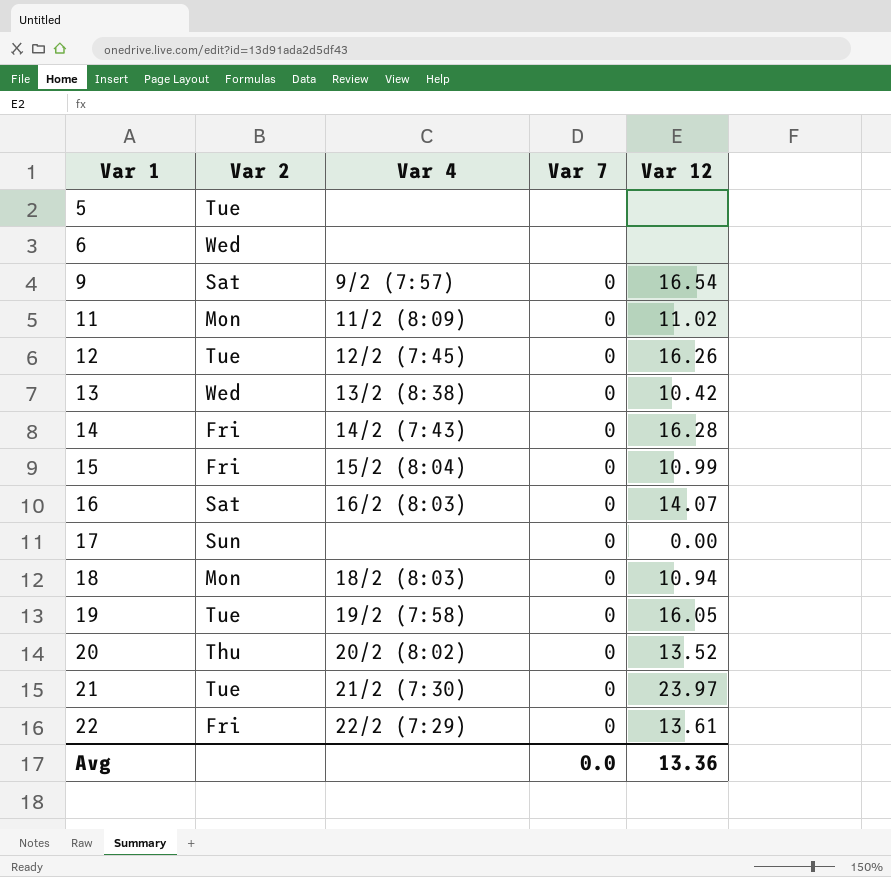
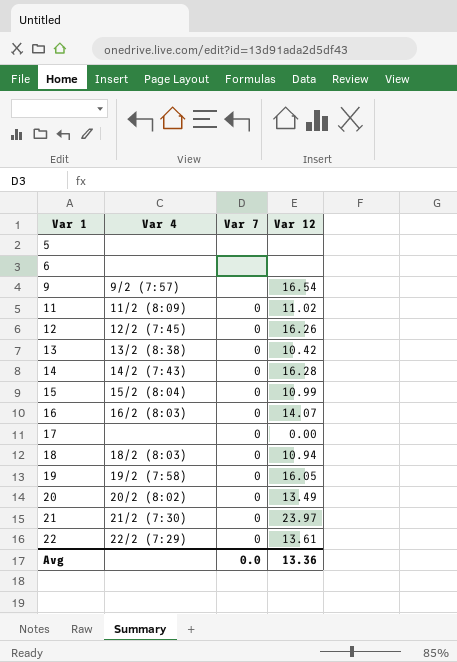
column Var 2 | position: 2 -> none
9 | Var 7: 0 -> none
20 | Var 12: 13.52 -> 13.49

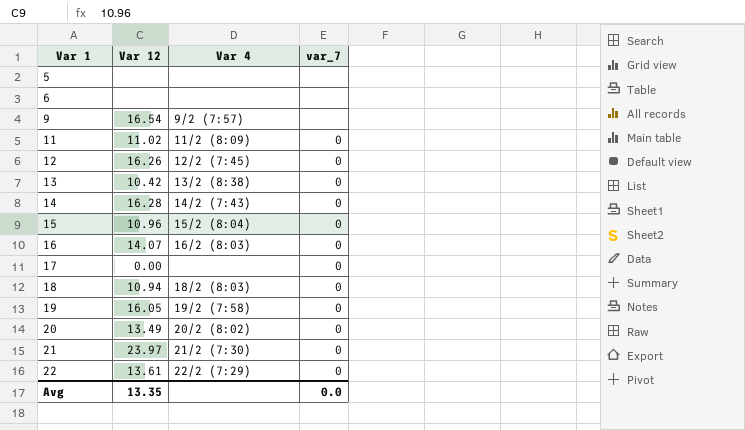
column Var 12 | position: 4 -> 2
column name: Var 7 -> var_7
15 | Var 12: 10.99 -> 10.96
Avg | Var 12: 13.36 -> 13.35

